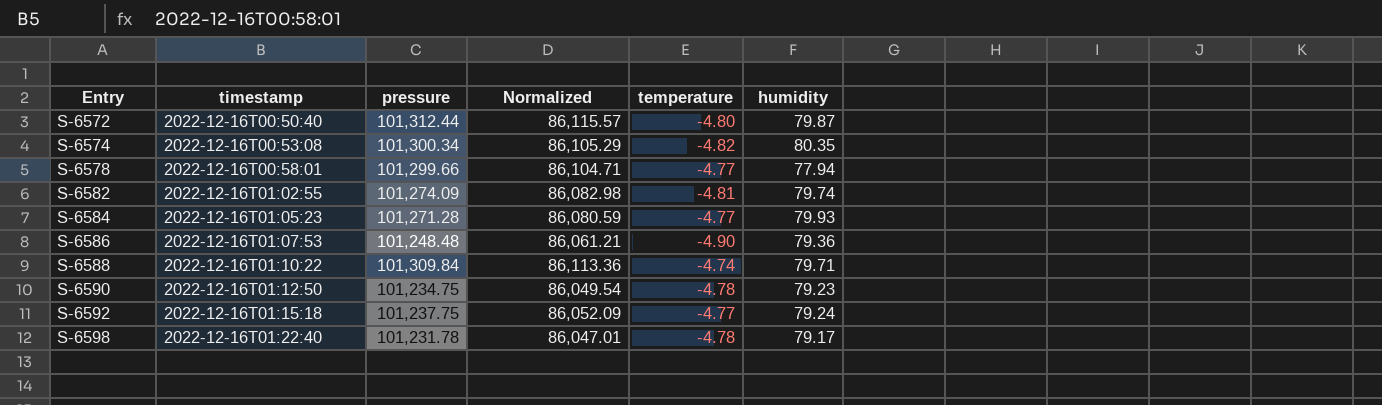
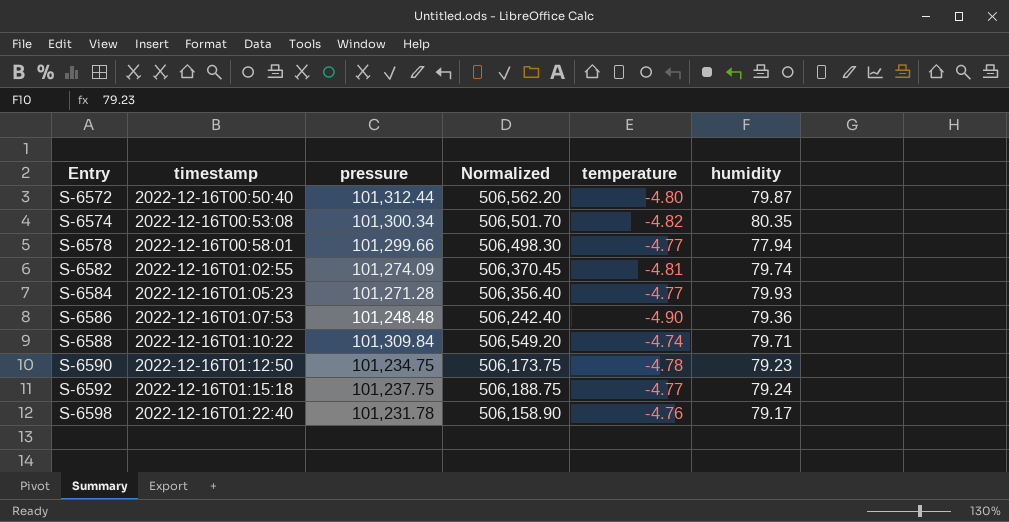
column Normalized | formula: [pressure] * 0.85 -> [pressure] * 5
S-6598 | temperature: -4.78 -> -4.76

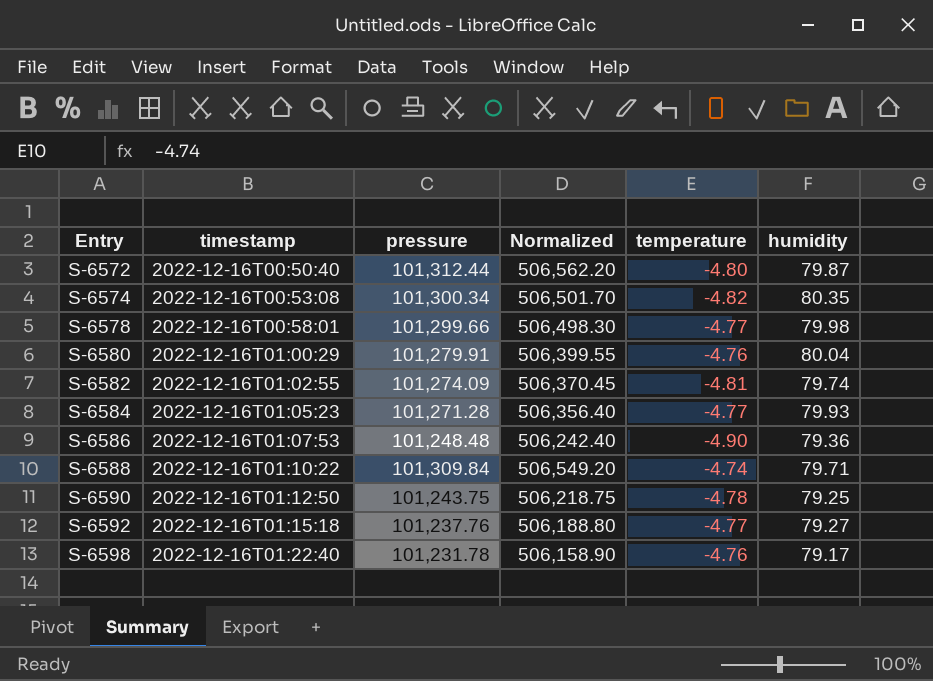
S-6578 | humidity: 77.94 -> 79.98
row S-6580: none -> 2022-12-16T01:00:29 | 101,279.91 | 506,399.55 | -4.76 | 80.04
S-6590 | pressure: 101,234.75 -> 101,243.75
S-6590 | Normalized: 506,173.75 -> 506,218.75
S-6590 | humidity: 79.23 -> 79.25
S-6592 | pressure: 101,237.75 -> 101,237.76
S-6592 | Normalized: 506,188.75 -> 506,188.80
S-6592 | humidity: 79.24 -> 79.27

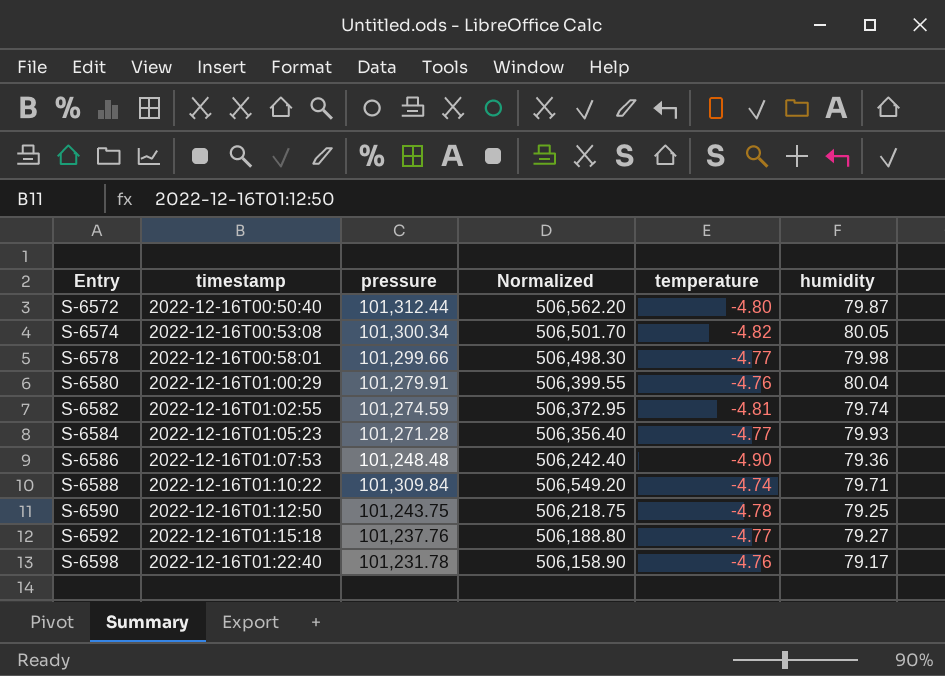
S-6574 | humidity: 80.35 -> 80.05
S-6582 | pressure: 101,274.09 -> 101,274.59
S-6582 | Normalized: 506,370.45 -> 506,372.95

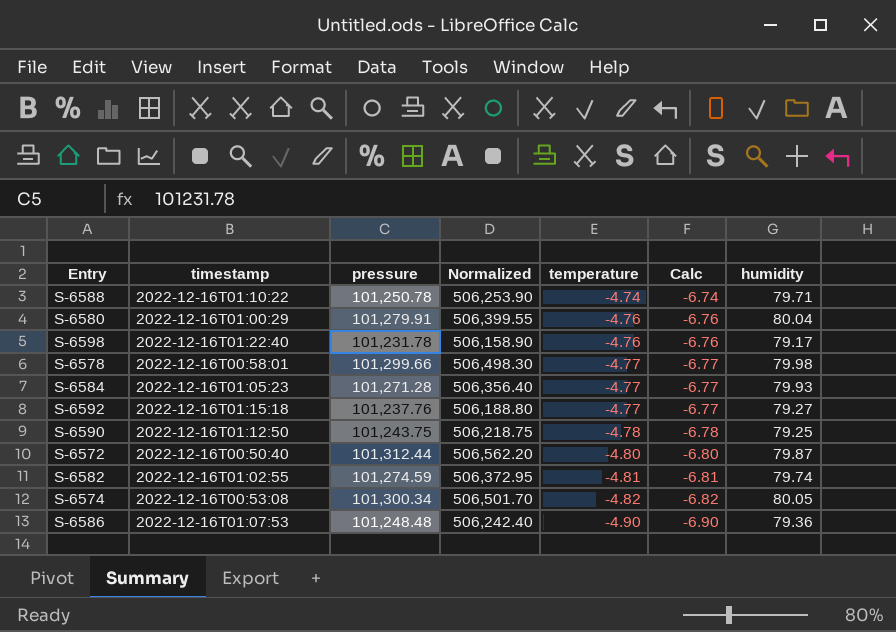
row order: Entry ascending -> temperature descending
column Calc | formula: none -> [temperature] - 2
S-6588 | pressure: 101,309.84 -> 101,250.78
S-6588 | Normalized: 506,549.20 -> 506,253.90

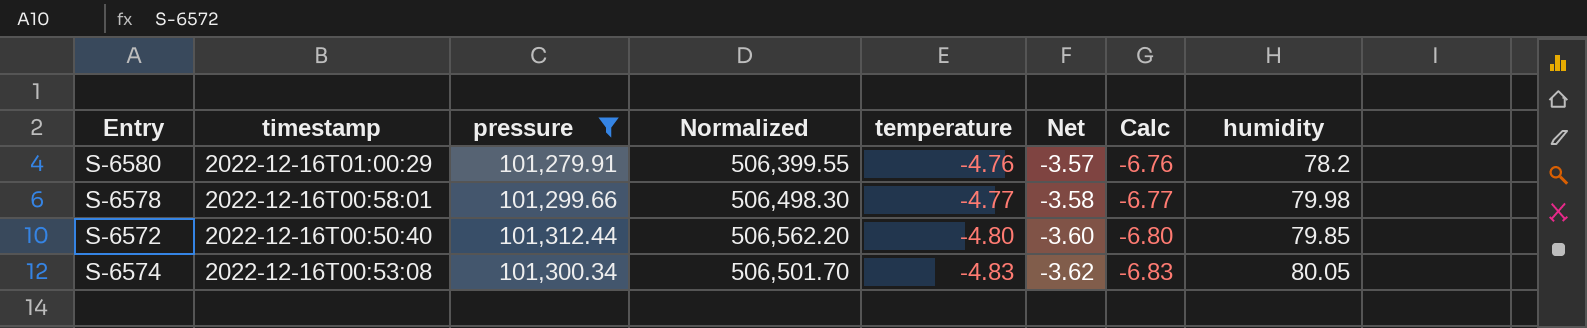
filter: none -> pressure >= 101,279.91
column Net | formula: none -> [temperature] * 0.75
S-6580 | humidity: 80.04 -> 78.2
S-6572 | humidity: 79.87 -> 79.85
S-6574 | temperature: -4.82 -> -4.83
S-6574 | Calc: -6.82 -> -6.83

